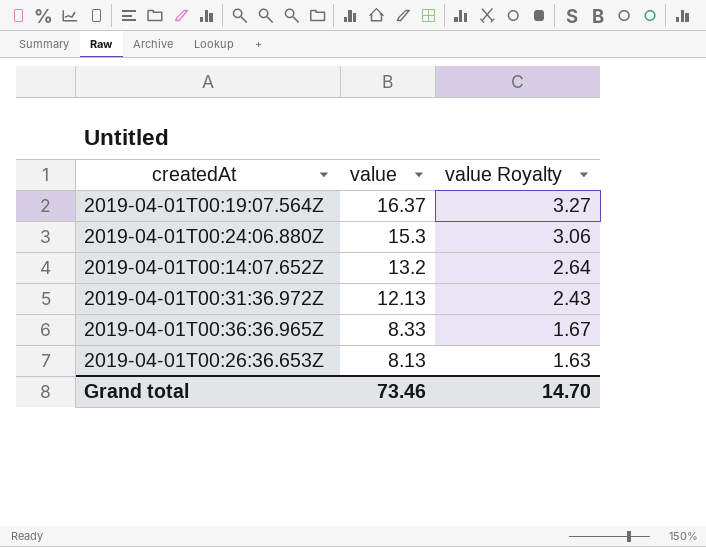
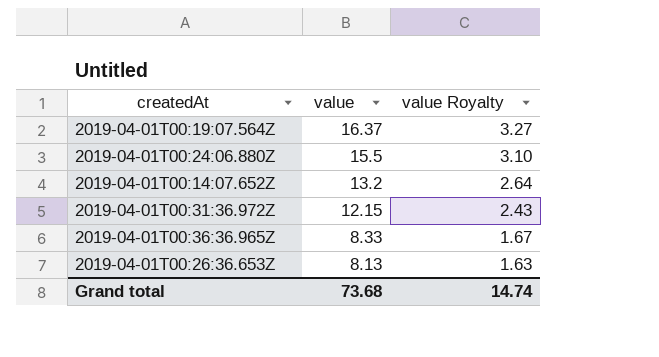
2019-04-01T00:24:06.880Z | value: 15.3 -> 15.5
2019-04-01T00:24:06.880Z | value Royalty: 3.06 -> 3.10
2019-04-01T00:31:36.972Z | value: 12.13 -> 12.15
Grand total | value: 73.46 -> 73.68
Grand total | value Royalty: 14.70 -> 14.74

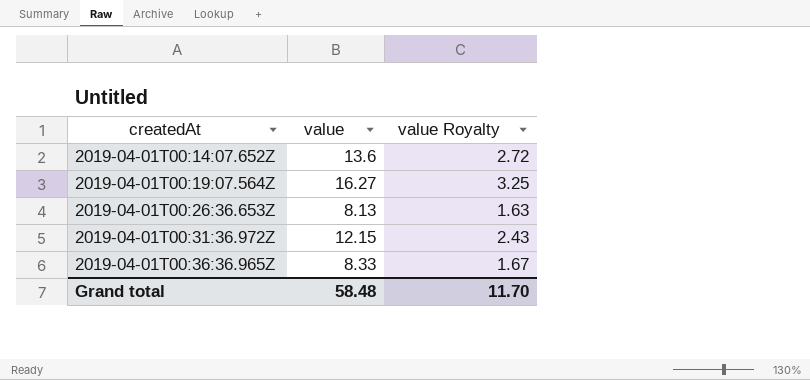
row order: value descending -> createdAt ascending
row 2019-04-01T00:24:06.880Z: 15.5 | 3.10 -> none
2019-04-01T00:14:07.652Z | value: 13.2 -> 13.6
2019-04-01T00:14:07.652Z | value Royalty: 2.64 -> 2.72
2019-04-01T00:19:07.564Z | value: 16.37 -> 16.27
2019-04-01T00:19:07.564Z | value Royalty: 3.27 -> 3.25
Grand total | value: 73.68 -> 58.48
Grand total | value Royalty: 14.74 -> 11.70

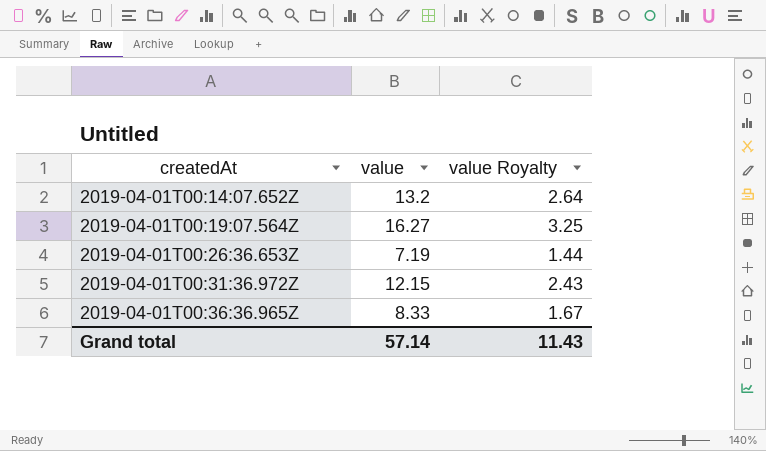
2019-04-01T00:14:07.652Z | value: 13.6 -> 13.2
2019-04-01T00:14:07.652Z | value Royalty: 2.72 -> 2.64
2019-04-01T00:26:36.653Z | value: 8.13 -> 7.19
2019-04-01T00:26:36.653Z | value Royalty: 1.63 -> 1.44
Grand total | value: 58.48 -> 57.14
Grand total | value Royalty: 11.70 -> 11.43

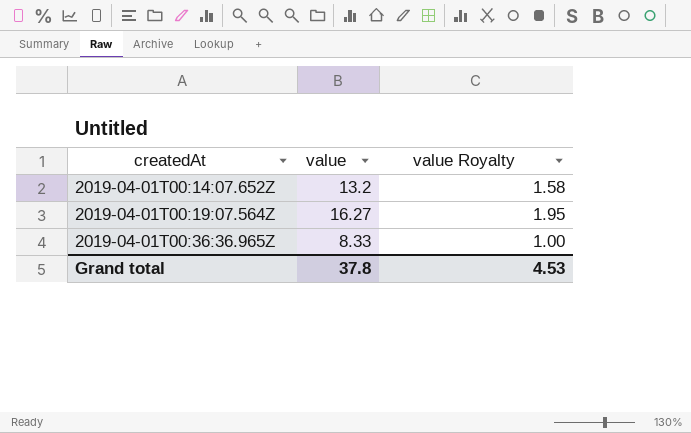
column value Royalty | formula: [value] * 0.2 -> [value] * 0.12
row 2019-04-01T00:26:36.653Z: 7.19 | 1.44 -> none
row 2019-04-01T00:31:36.972Z: 12.15 | 2.43 -> none
Grand total | value: 57.14 -> 37.8
Grand total | value Royalty: 11.43 -> 4.53

